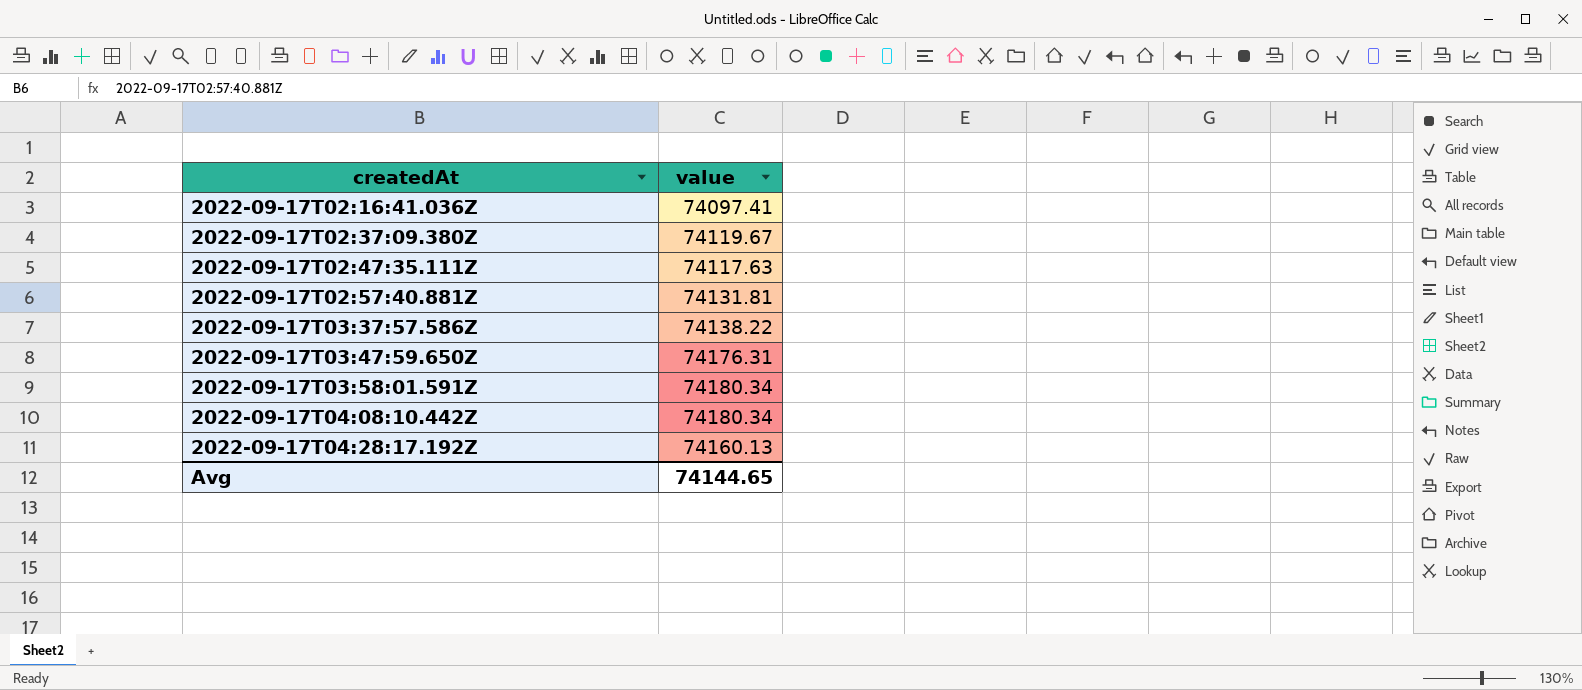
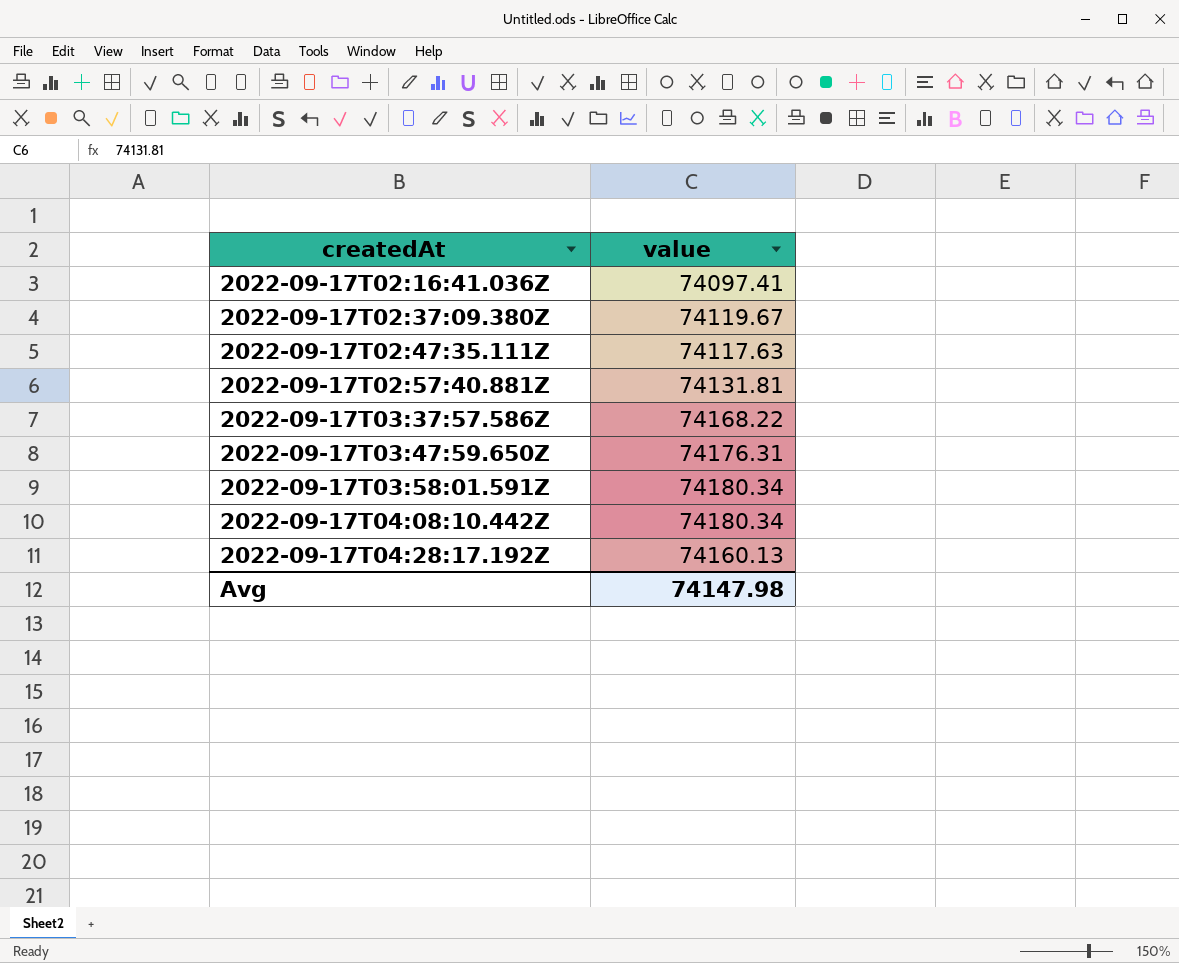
2022-09-17T03:37:57.586Z | value: 74138.22 -> 74168.22
Avg | value: 74144.65 -> 74147.98

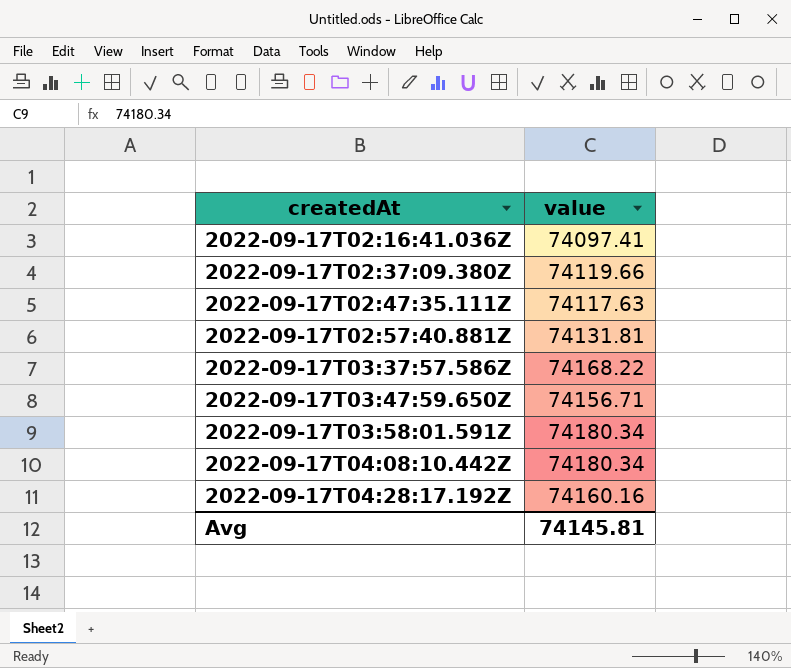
2022-09-17T02:37:09.380Z | value: 74119.67 -> 74119.66
2022-09-17T03:47:59.650Z | value: 74176.31 -> 74156.71
2022-09-17T04:28:17.192Z | value: 74160.13 -> 74160.16
Avg | value: 74147.98 -> 74145.81

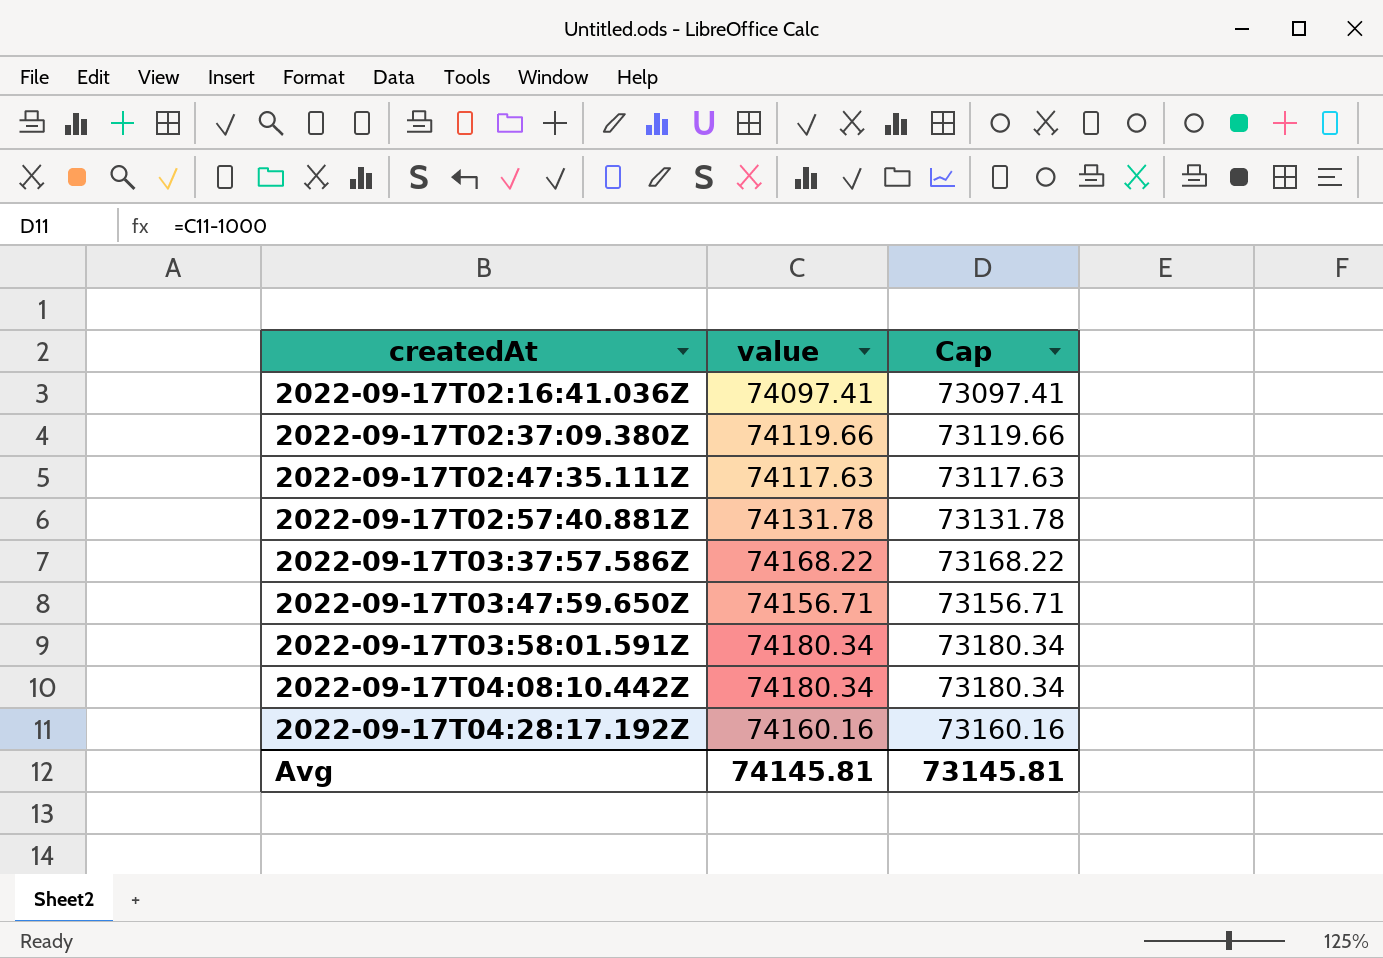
column Cap | formula: none -> [value] - 1000
2022-09-17T02:57:40.881Z | value: 74131.81 -> 74131.78

